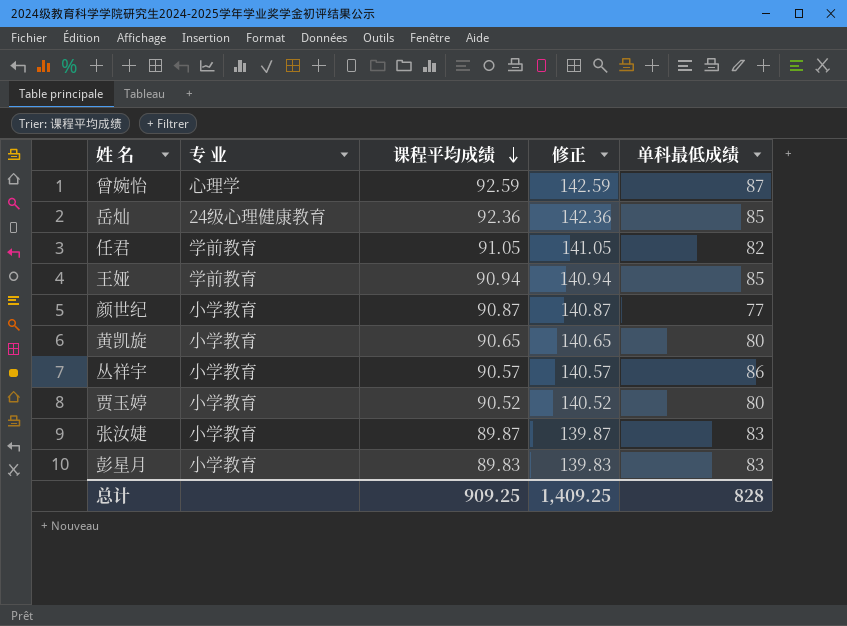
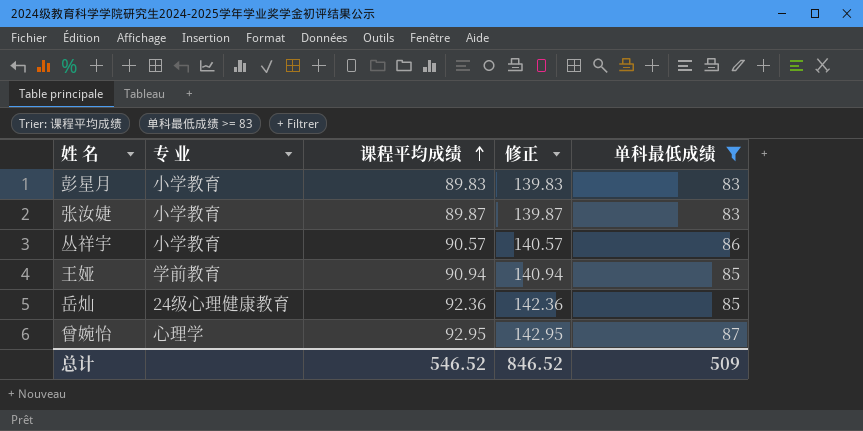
filter: none -> 单科最低成绩 >= 83
row order: 课程平均成绩 descending -> 课程平均成绩 ascending
曾婉怡 | 课程平均成绩: 92.59 -> 92.95
曾婉怡 | 修正: 142.59 -> 142.95
总计 | 课程平均成绩: 909.25 -> 546.52
总计 | 修正: 1,409.25 -> 846.52
总计 | 单科最低成绩: 828 -> 509

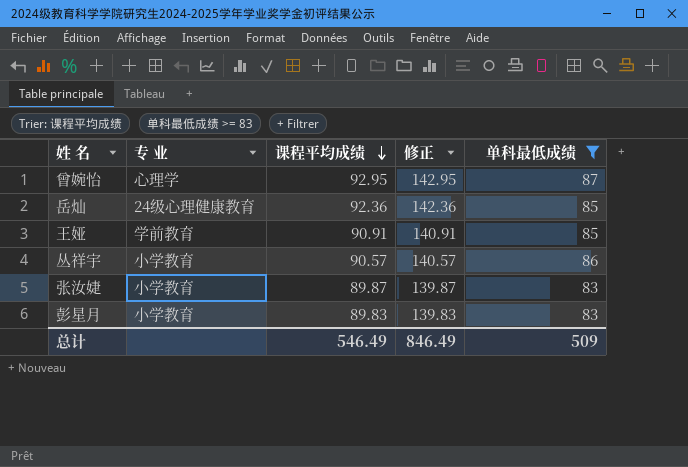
row order: 课程平均成绩 ascending -> 课程平均成绩 descending
王娅 | 课程平均成绩: 90.94 -> 90.91
王娅 | 修正: 140.94 -> 140.91
总计 | 课程平均成绩: 546.52 -> 546.49
总计 | 修正: 846.52 -> 846.49

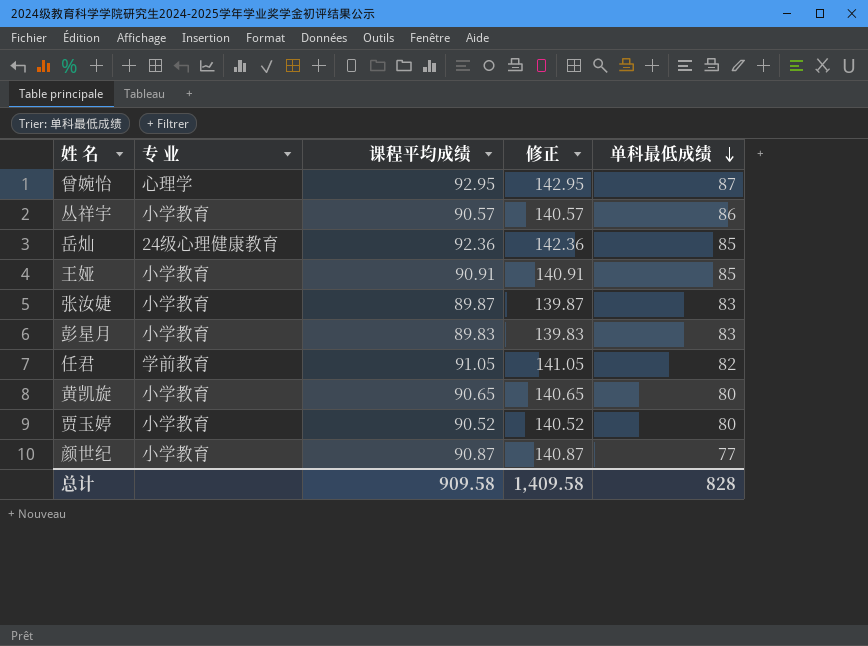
filter: 单科最低成绩 >= 83 -> none
row order: 课程平均成绩 descending -> 单科最低成绩 descending
王娅 | 专 业: 学前教育 -> 小学教育
总计 | 课程平均成绩: 546.49 -> 909.58
总计 | 修正: 846.49 -> 1,409.58
总计 | 单科最低成绩: 509 -> 828

